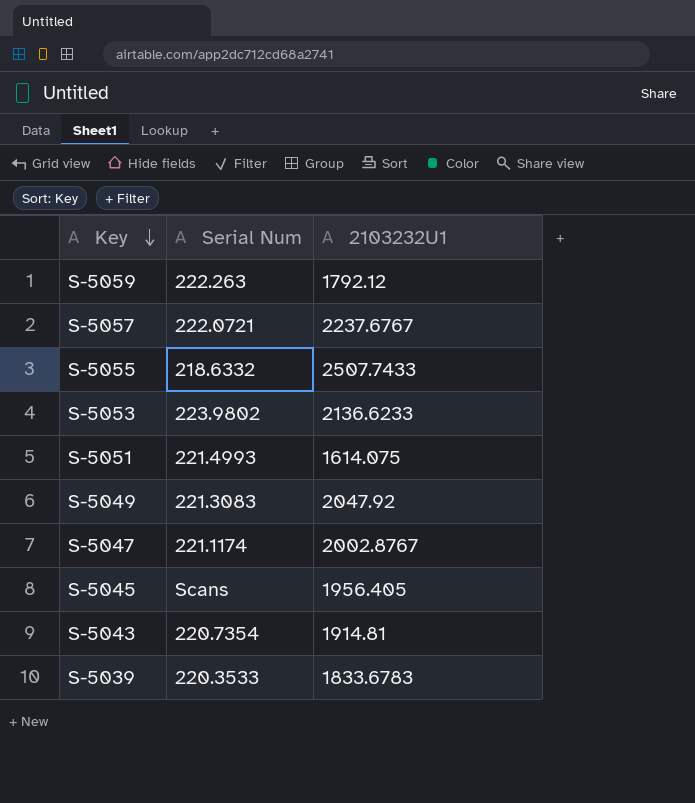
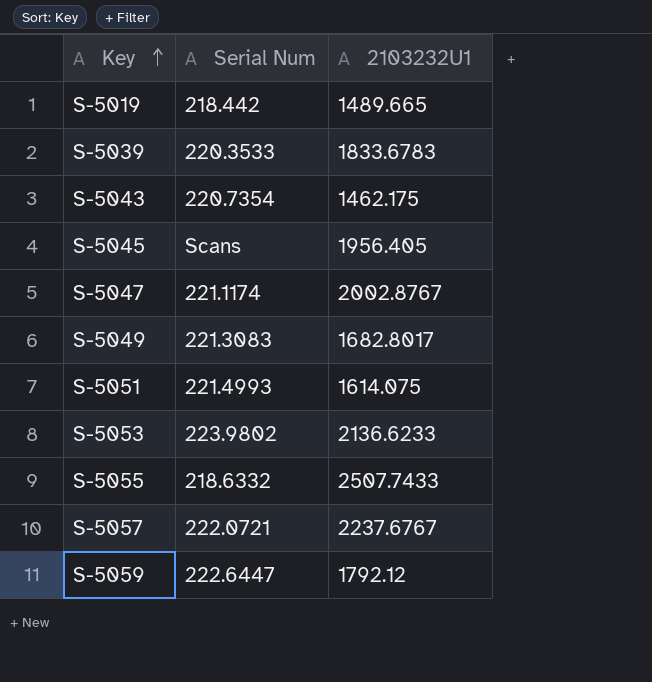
row order: Key descending -> Key ascending
row S-5019: none -> 218.442 | 1489.665
S-5043 | 2103232U1: 1914.81 -> 1462.175
S-5049 | 2103232U1: 2047.92 -> 1682.8017
S-5059 | Serial Num: 222.263 -> 222.6447

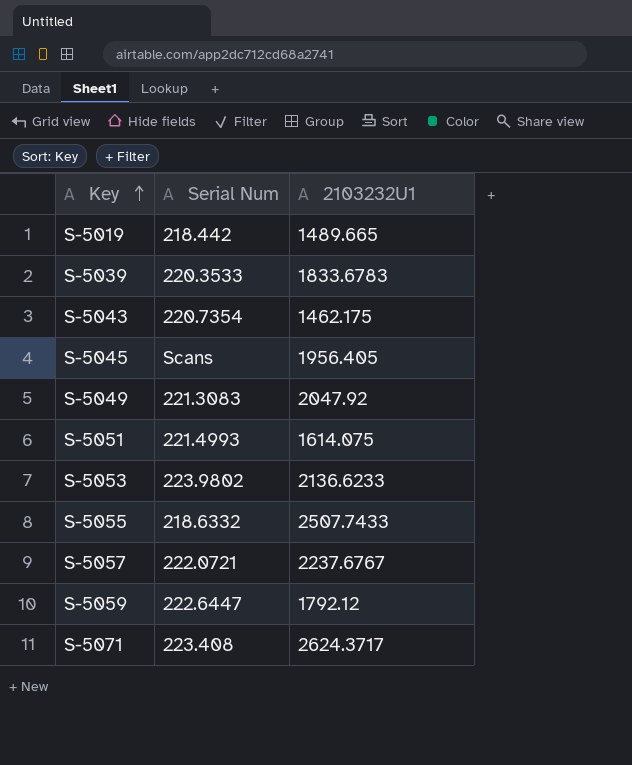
row S-5047: 221.1174 | 2002.8767 -> none
S-5049 | 2103232U1: 1682.8017 -> 2047.92
row S-5071: none -> 223.408 | 2624.3717

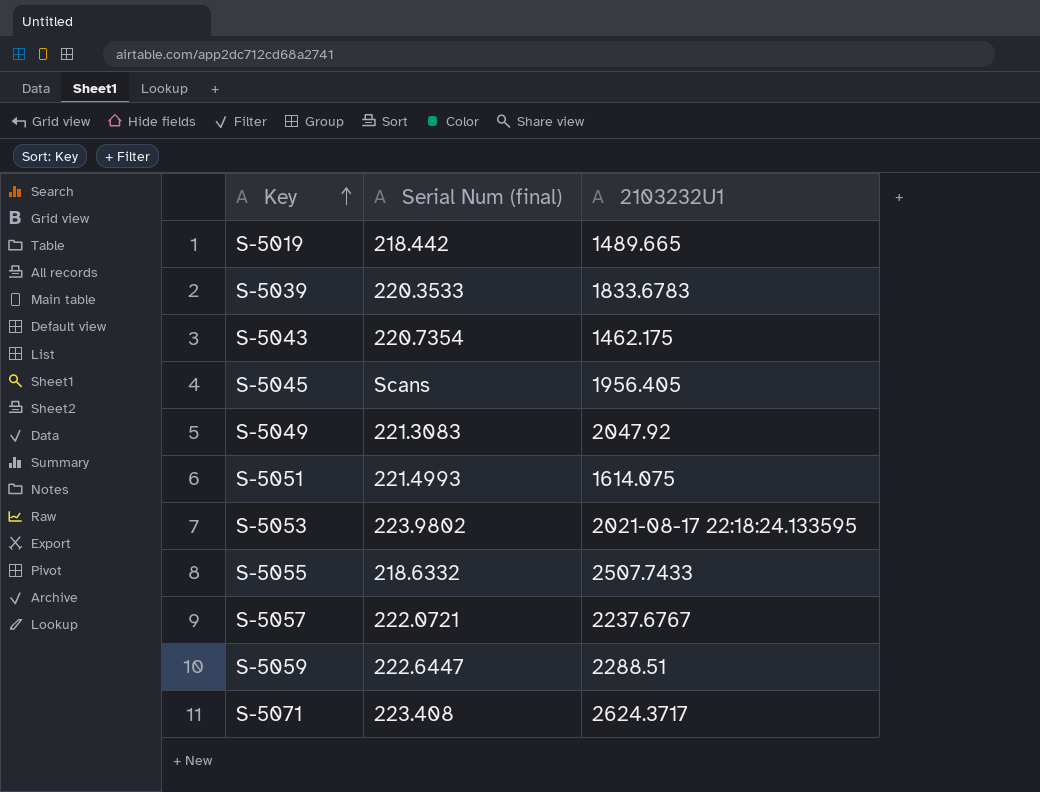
column name: Serial Num -> Serial Num (final)
S-5053 | 2103232U1: 2136.6233 -> 2021-08-17 22:18:24.133595
S-5059 | 2103232U1: 1792.12 -> 2288.51

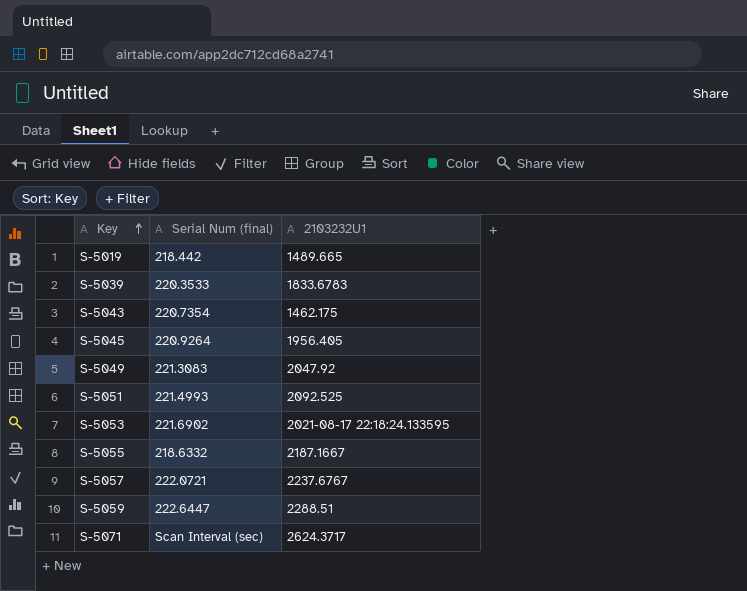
S-5045 | Serial Num (final): Scans -> 220.9264
S-5051 | 2103232U1: 1614.075 -> 2092.525
S-5053 | Serial Num (final): 223.9802 -> 221.6902
S-5055 | 2103232U1: 2507.7433 -> 2187.1667
S-5071 | Serial Num (final): 223.408 -> Scan Interval (sec)

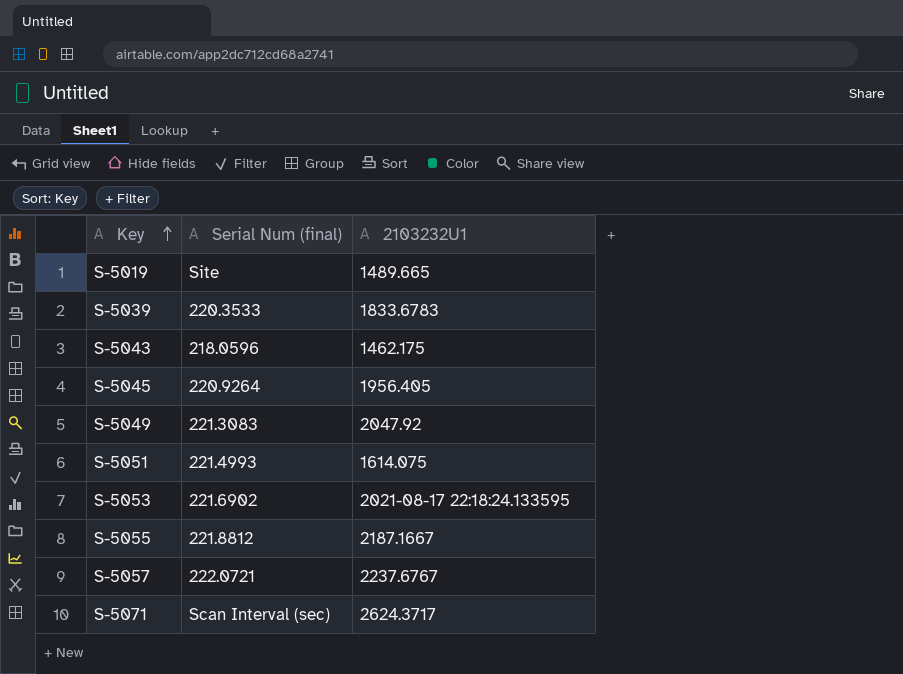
row S-5059: 222.6447 | 2288.51 -> none
S-5019 | Serial Num (final): 218.442 -> Site
S-5043 | Serial Num (final): 220.7354 -> 218.0596
S-5051 | 2103232U1: 2092.525 -> 1614.075
S-5055 | Serial Num (final): 218.6332 -> 221.8812

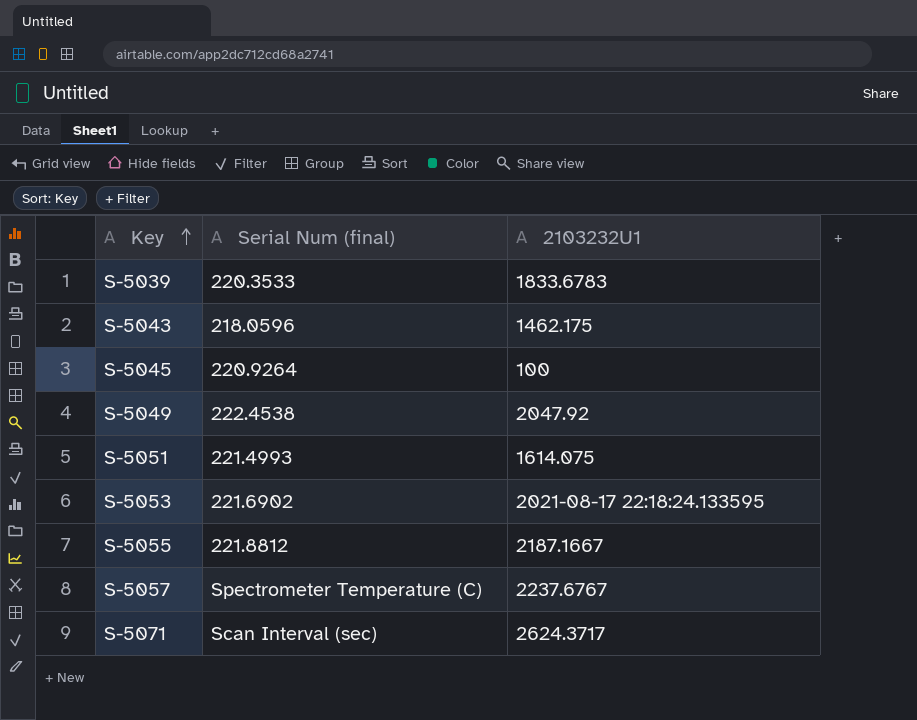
row S-5019: Site | 1489.665 -> none
S-5045 | 2103232U1: 1956.405 -> 100
S-5049 | Serial Num (final): 221.3083 -> 222.4538
S-5057 | Serial Num (final): 222.0721 -> Spectrometer Temperature (C)

